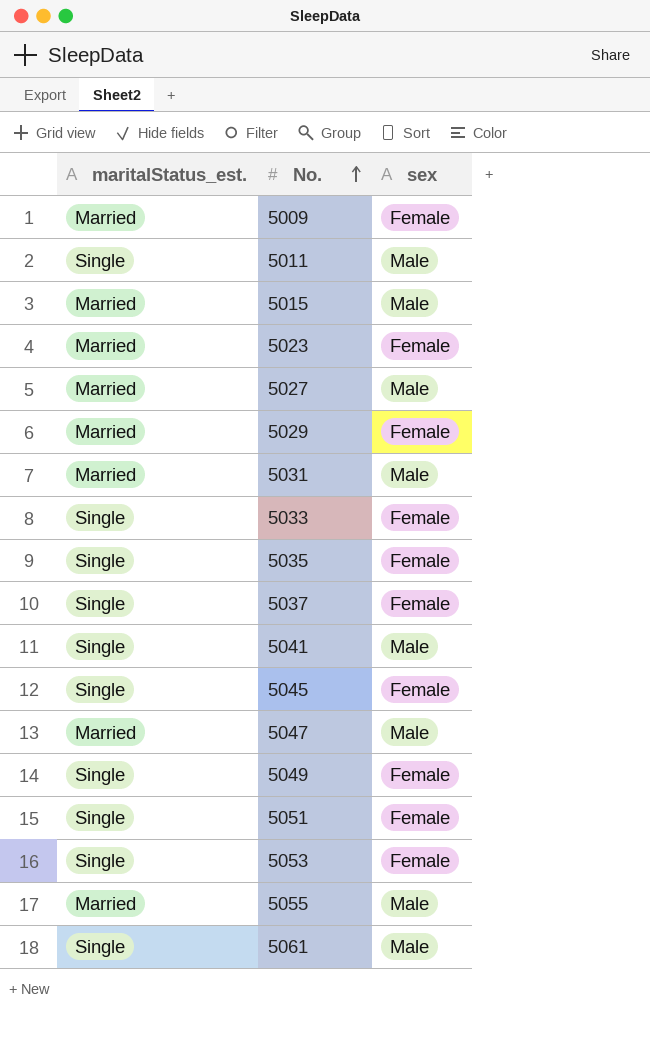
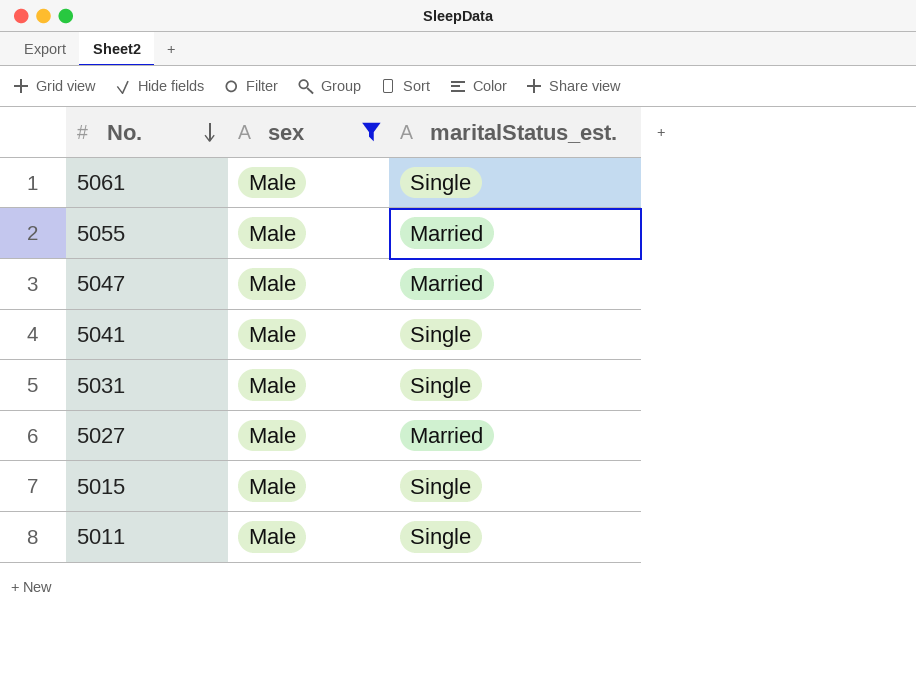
filter: none -> sex = Male
row order: No. ascending -> No. descending
column maritalStatus_est. | position: 1 -> 3
5031 | maritalStatus_est.: Married -> Single
5015 | maritalStatus_est.: Married -> Single

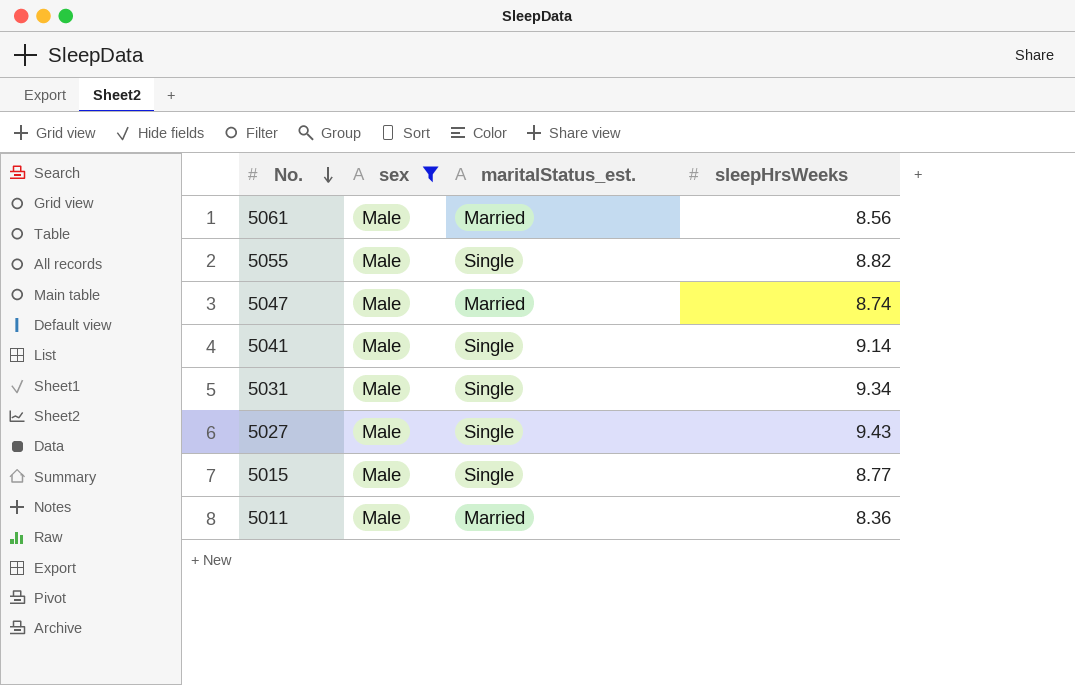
column sleepHrsWeeks | position: none -> 4
5061 | maritalStatus_est.: Single -> Married
5055 | maritalStatus_est.: Married -> Single
5027 | maritalStatus_est.: Married -> Single
5011 | maritalStatus_est.: Single -> Married

